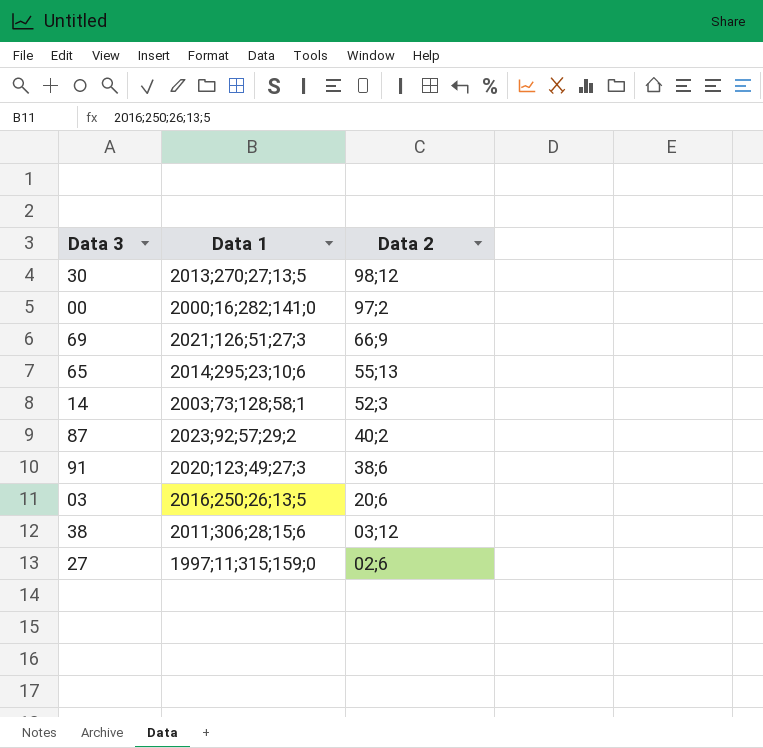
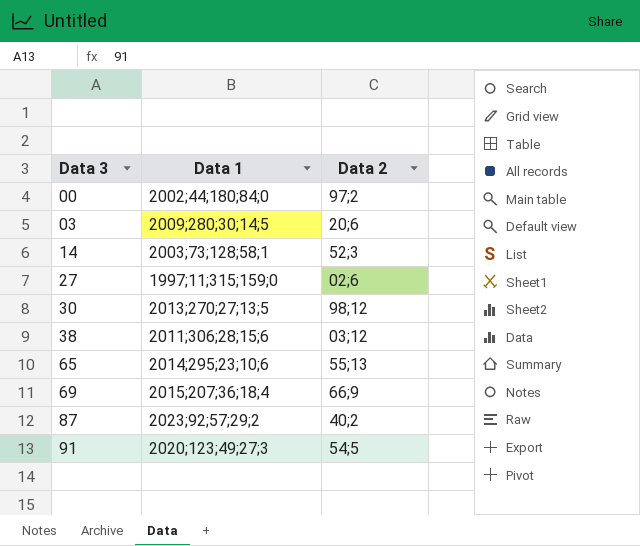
row order: Data 2 descending -> Data 3 ascending
00 | Data 1: 2000;16;282;141;0 -> 2002;44;180;84;0
03 | Data 1: 2016;250;26;13;5 -> 2009;280;30;14;5
69 | Data 1: 2021;126;51;27;3 -> 2015;207;36;18;4
91 | Data 2: 38;6 -> 54;5

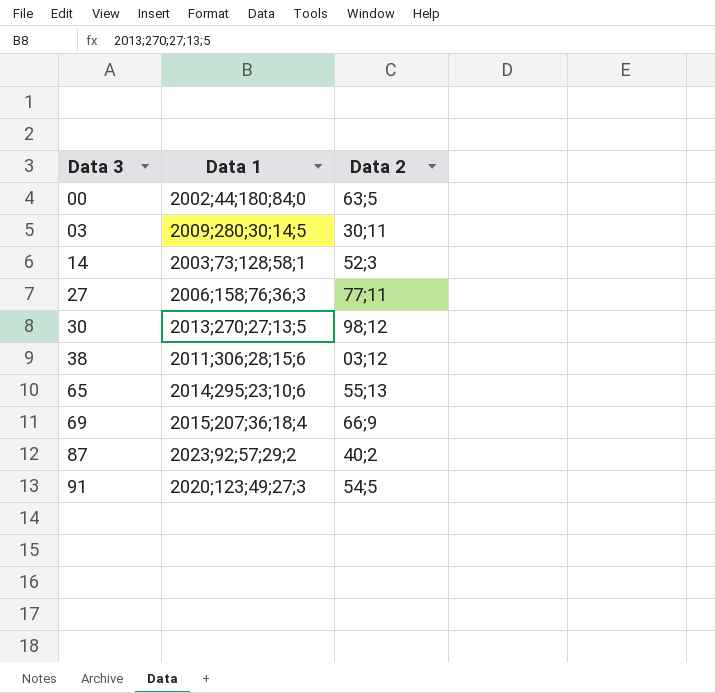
00 | Data 2: 97;2 -> 63;5
03 | Data 2: 20;6 -> 30;11
27 | Data 1: 1997;11;315;159;0 -> 2006;158;76;36;3
27 | Data 2: 02;6 -> 77;11

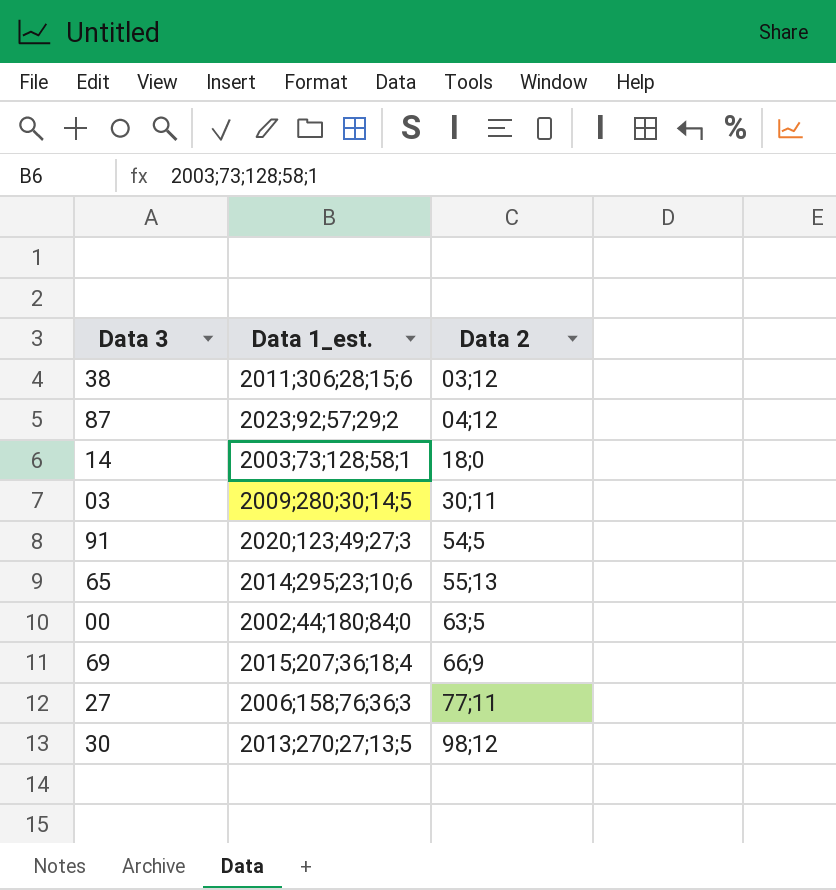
row order: Data 3 ascending -> Data 2 ascending
column name: Data 1 -> Data 1_est.
87 | Data 2: 40;2 -> 04;12
14 | Data 2: 52;3 -> 18;0

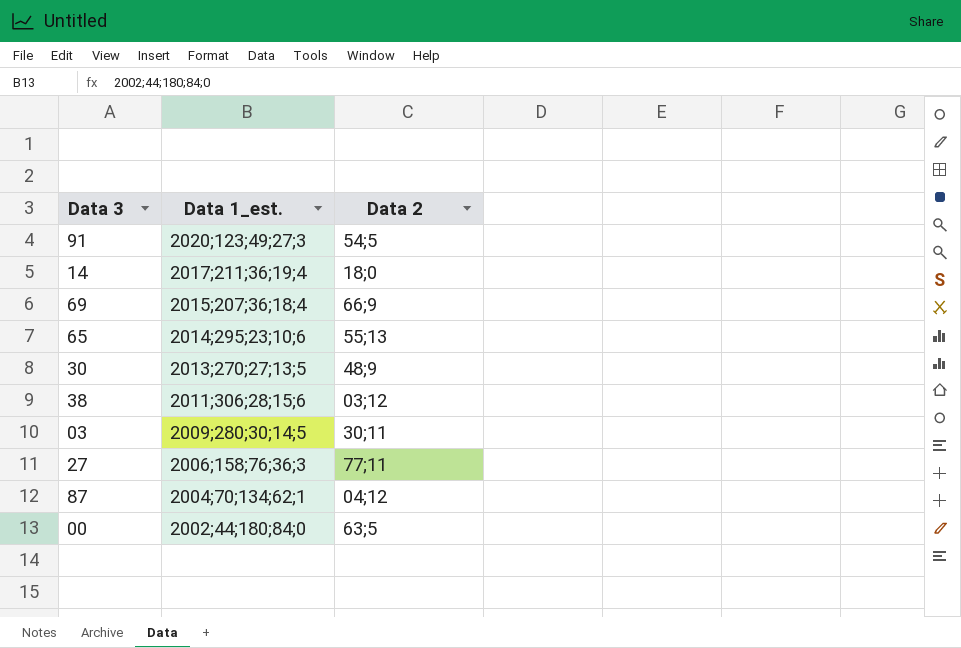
row order: Data 2 ascending -> Data 1_est. descending
14 | Data 1_est.: 2003;73;128;58;1 -> 2017;211;36;19;4
30 | Data 2: 98;12 -> 48;9
87 | Data 1_est.: 2023;92;57;29;2 -> 2004;70;134;62;1

